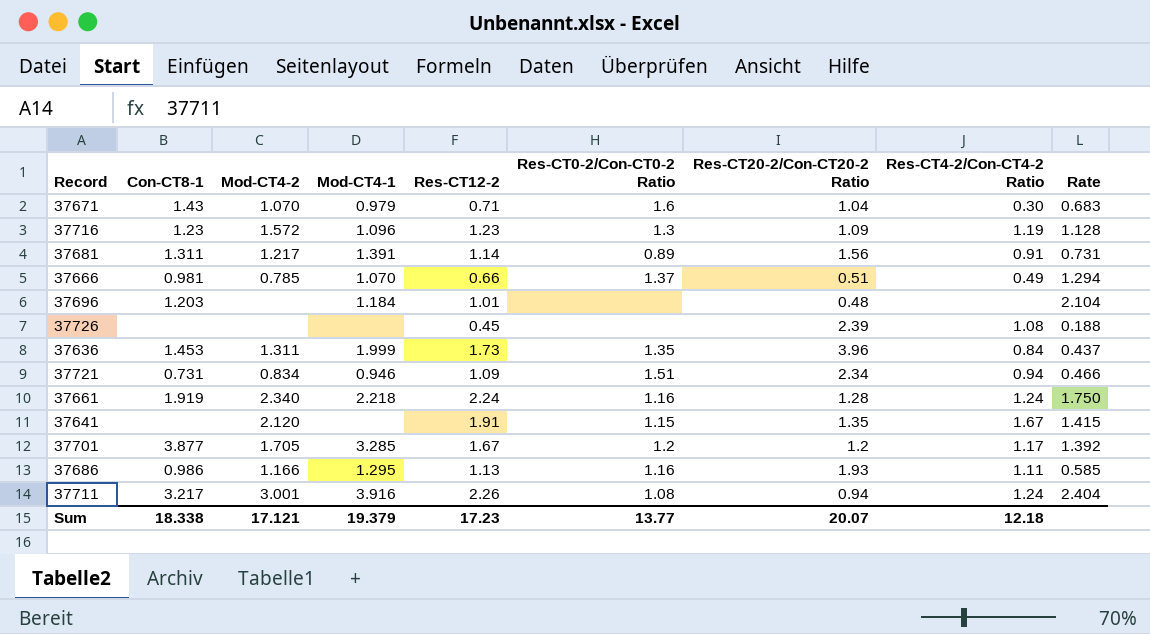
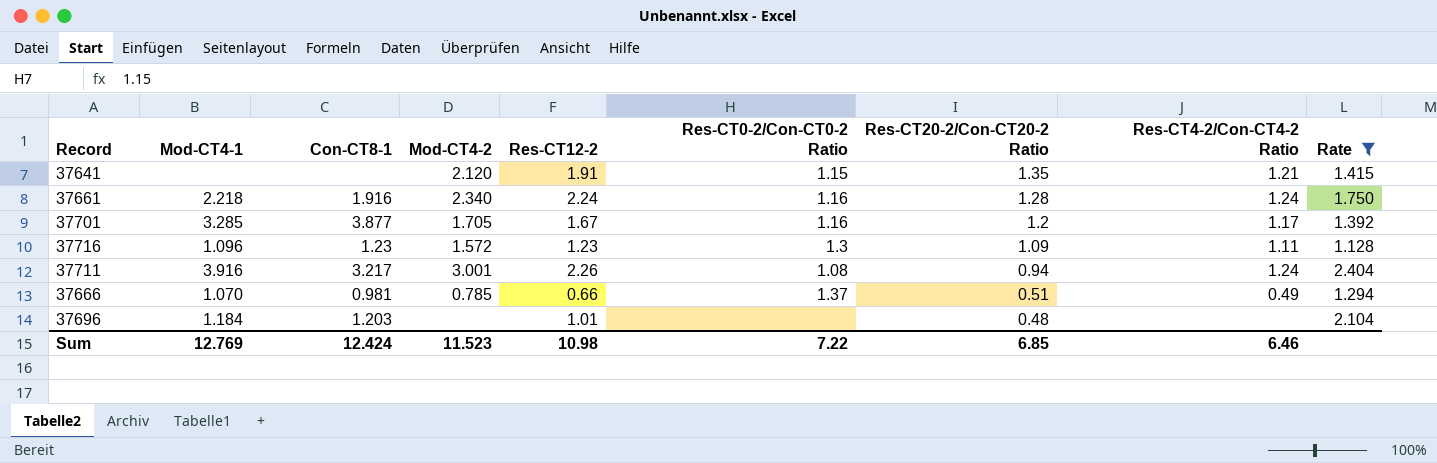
filter: none -> Rate >= 1.128
row order: none -> Res-CT20-2/Con-CT20-2 Ratio descending
column Mod-CT4-1 | position: 4 -> 2
37641 | Res-CT4-2/Con-CT4-2 Ratio: 1.67 -> 1.21
37661 | Con-CT8-1: 1.919 -> 1.916
37701 | Res-CT0-2/Con-CT0-2 Ratio: 1.2 -> 1.16
37716 | Res-CT4-2/Con-CT4-2 Ratio: 1.19 -> 1.11
Sum | Mod-CT4-1: 19.379 -> 12.769
Sum | Con-CT8-1: 18.338 -> 12.424
Sum | Mod-CT4-2: 17.121 -> 11.523
Sum | Res-CT12-2: 17.23 -> 10.98
Sum | Res-CT0-2/Con-CT0-2 Ratio: 13.77 -> 7.22
Sum | Res-CT20-2/Con-CT20-2 Ratio: 20.07 -> 6.85
Sum | Res-CT4-2/Con-CT4-2 Ratio: 12.18 -> 6.46

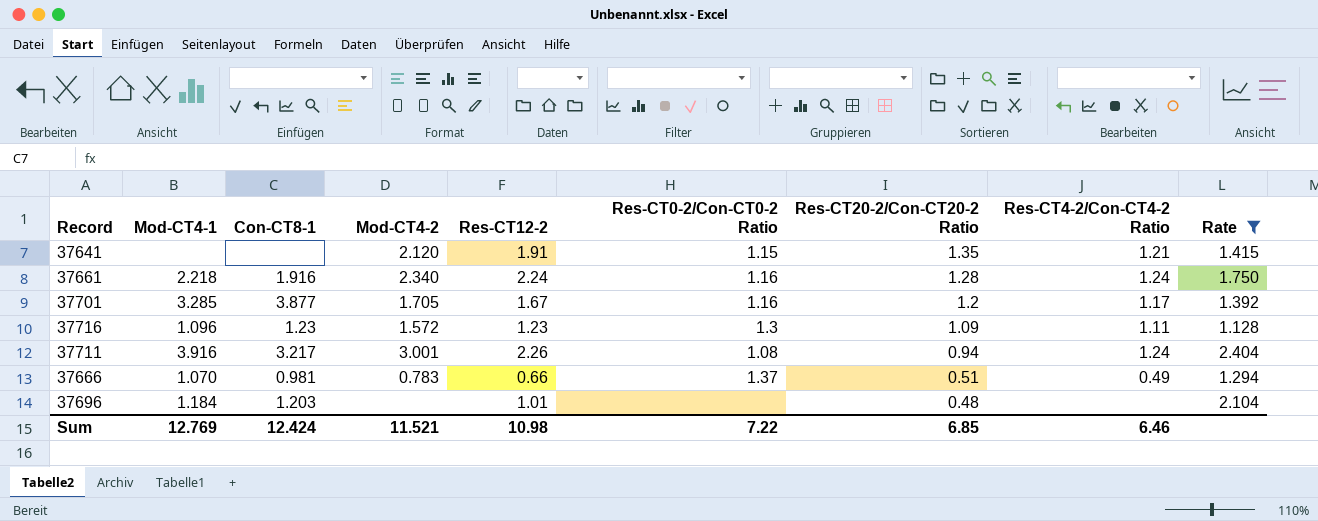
37666 | Mod-CT4-2: 0.785 -> 0.783
Sum | Mod-CT4-2: 11.523 -> 11.521

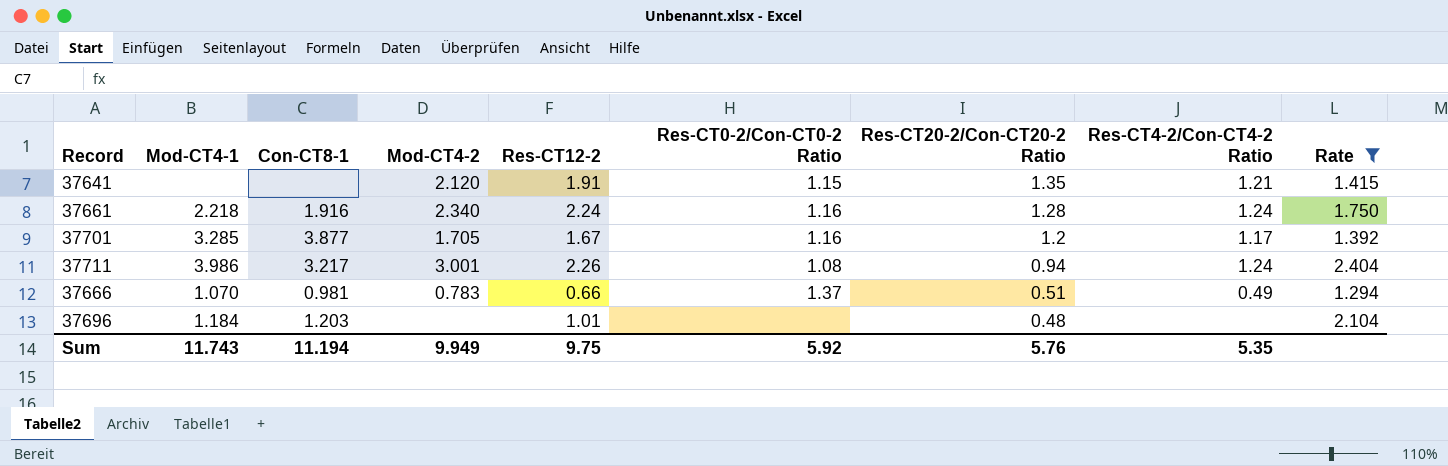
row 37716: 1.096 | 1.23 | 1.572 | 1.23 | 1.3 | 1.09 | 1.11 | 1.128 -> none
37711 | Mod-CT4-1: 3.916 -> 3.986
Sum | Mod-CT4-1: 12.769 -> 11.743
Sum | Con-CT8-1: 12.424 -> 11.194
Sum | Mod-CT4-2: 11.521 -> 9.949
Sum | Res-CT12-2: 10.98 -> 9.75
Sum | Res-CT0-2/Con-CT0-2 Ratio: 7.22 -> 5.92
Sum | Res-CT20-2/Con-CT20-2 Ratio: 6.85 -> 5.76
Sum | Res-CT4-2/Con-CT4-2 Ratio: 6.46 -> 5.35

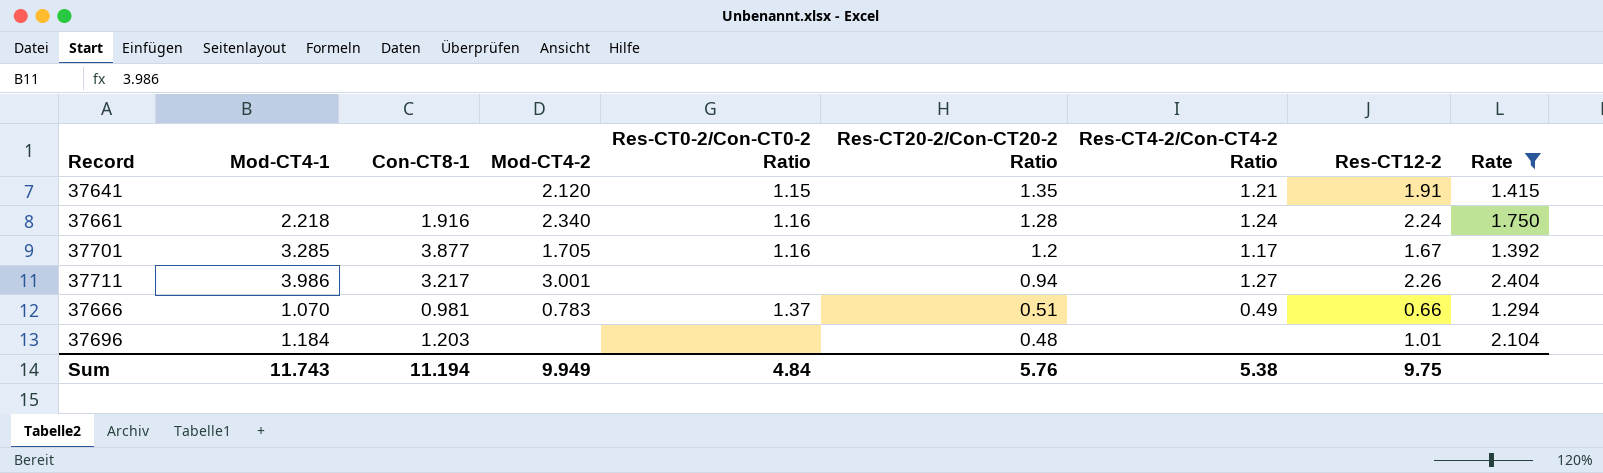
column Res-CT12-2 | position: 5 -> 8
37711 | Res-CT0-2/Con-CT0-2 Ratio: 1.08 -> none
37711 | Res-CT4-2/Con-CT4-2 Ratio: 1.24 -> 1.27
Sum | Res-CT0-2/Con-CT0-2 Ratio: 5.92 -> 4.84
Sum | Res-CT4-2/Con-CT4-2 Ratio: 5.35 -> 5.38

